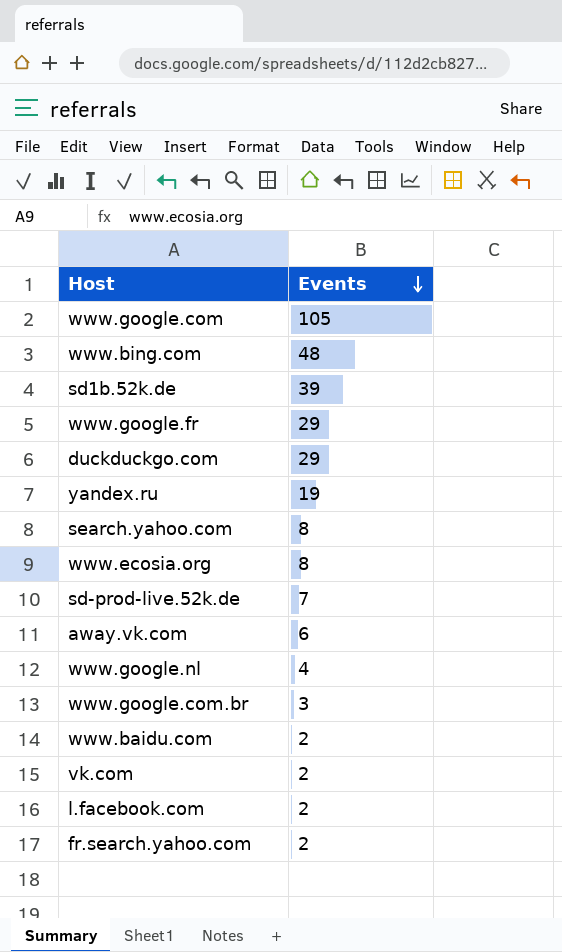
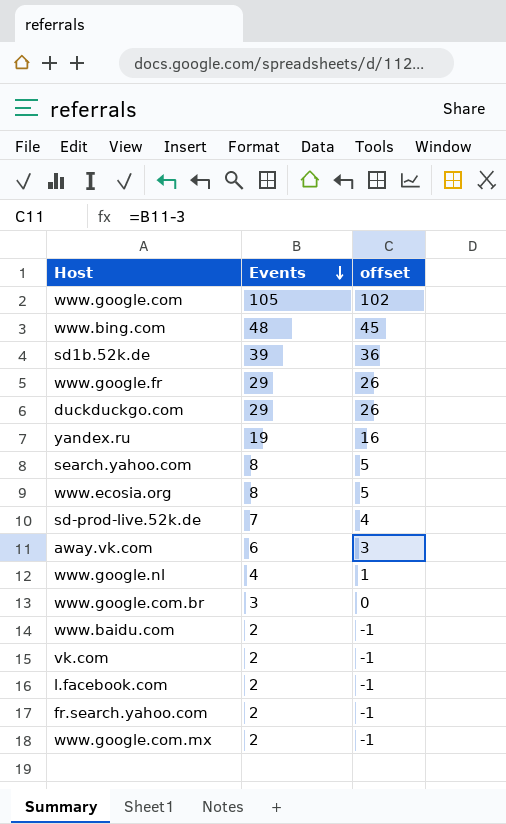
column offset | formula: none -> [Events] - 3
row www.google.com.mx: none -> 2 | -1

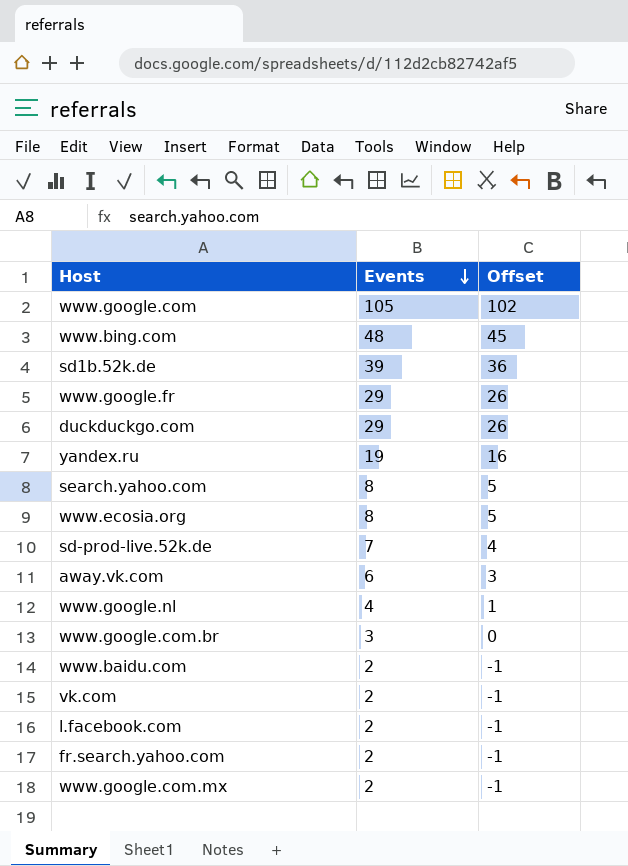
column name: offset -> Offset

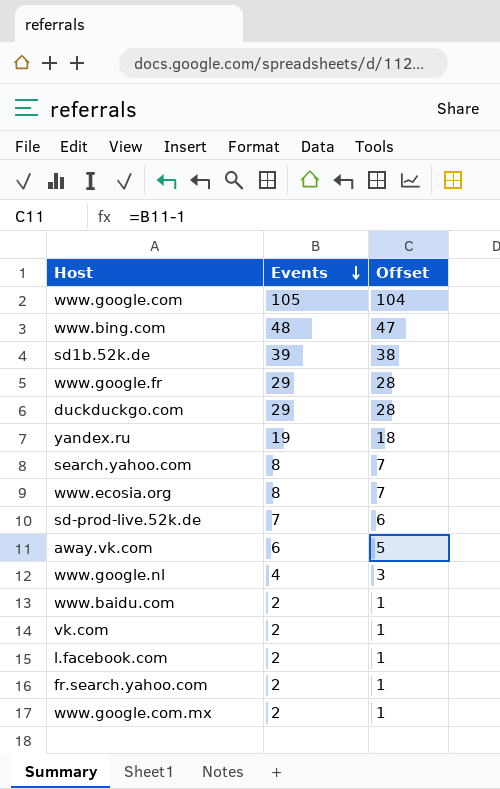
column Offset | formula: [Events] - 3 -> [Events] - 1
row www.google.com.br: 3 | 0 -> none

